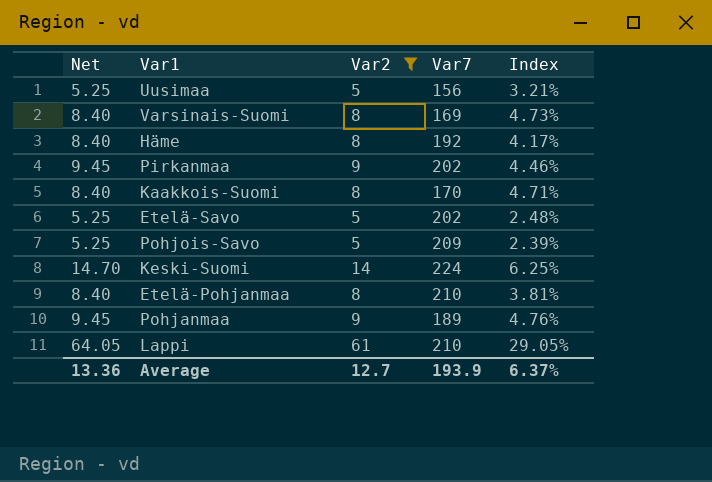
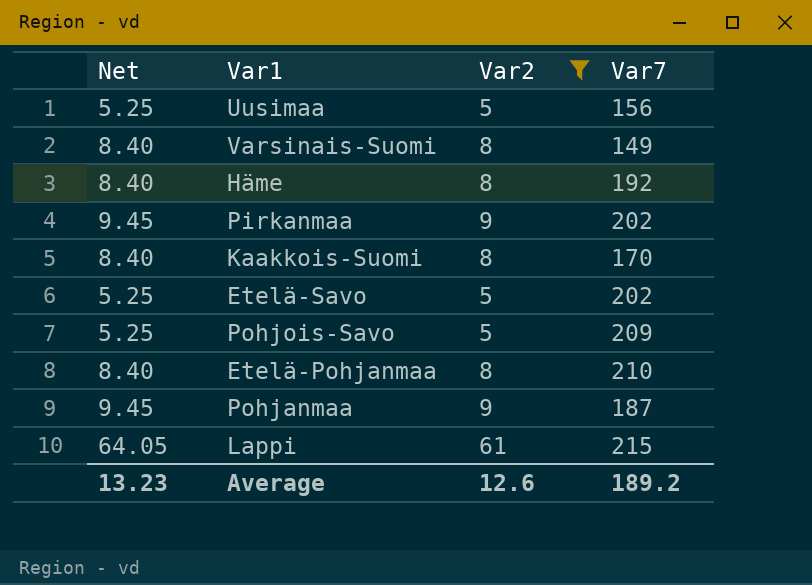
column Index | formula: [Var2] / [Var7] -> none
row Keski-Suomi: 14.70 | 14 | 224 | 6.25% -> none
Varsinais-Suomi | Var7: 169 -> 149
Pohjanmaa | Var7: 189 -> 187
Lappi | Var7: 210 -> 215
Average | Net: 13.36 -> 13.23
Average | Var2: 12.7 -> 12.6
Average | Var7: 193.9 -> 189.2

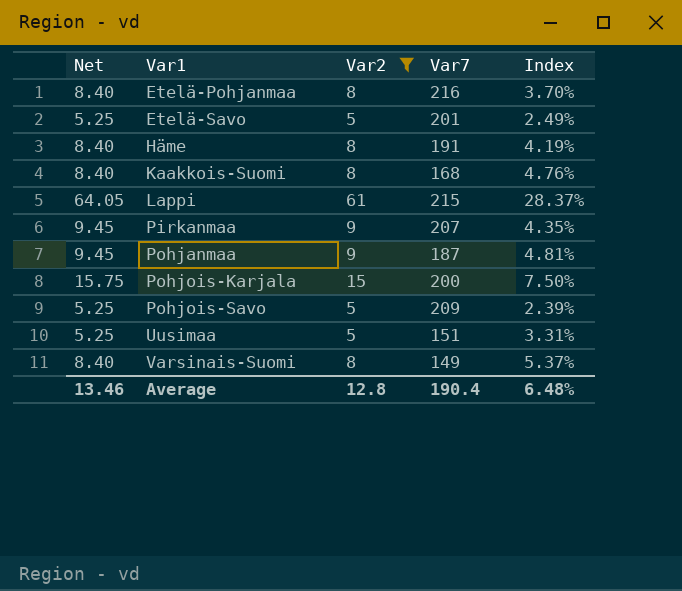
row order: none -> Var1 ascending
column Index | formula: none -> [Var2] / [Var7]
Etelä-Pohjanmaa | Var7: 210 -> 216
Etelä-Savo | Var7: 202 -> 201
Häme | Var7: 192 -> 191
Kaakkois-Suomi | Var7: 170 -> 168
Pirkanmaa | Var7: 202 -> 207
row Pohjois-Karjala: none -> 15.75 | 15 | 200 | 7.50%
Uusimaa | Var7: 156 -> 151
Average | Net: 13.23 -> 13.46
Average | Var2: 12.6 -> 12.8
Average | Var7: 189.2 -> 190.4

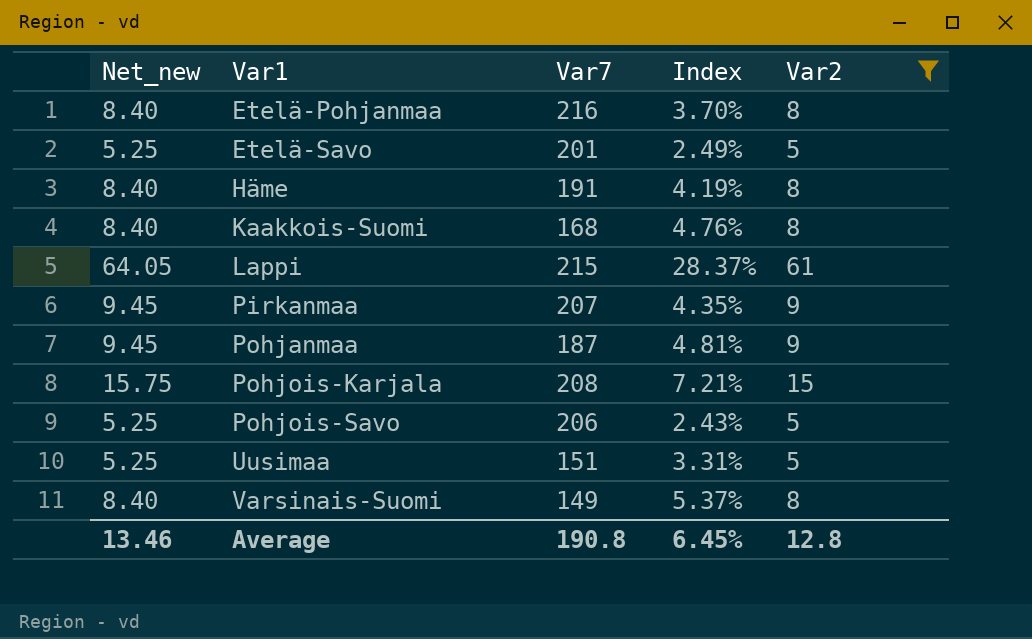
column name: Net -> Net_new
column Var2 | position: 3 -> 5
Pohjois-Karjala | Var7: 200 -> 208
Pohjois-Karjala | Index: 7.50% -> 7.21%
Pohjois-Savo | Var7: 209 -> 206
Pohjois-Savo | Index: 2.39% -> 2.43%
Average | Var7: 190.4 -> 190.8
Average | Index: 6.48% -> 6.45%

